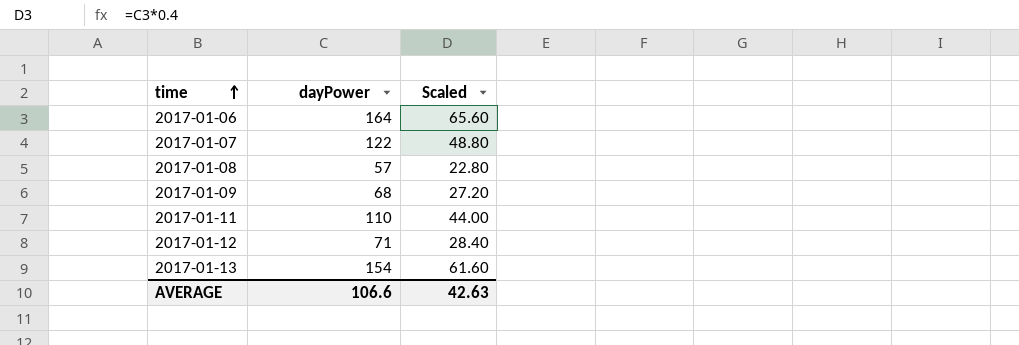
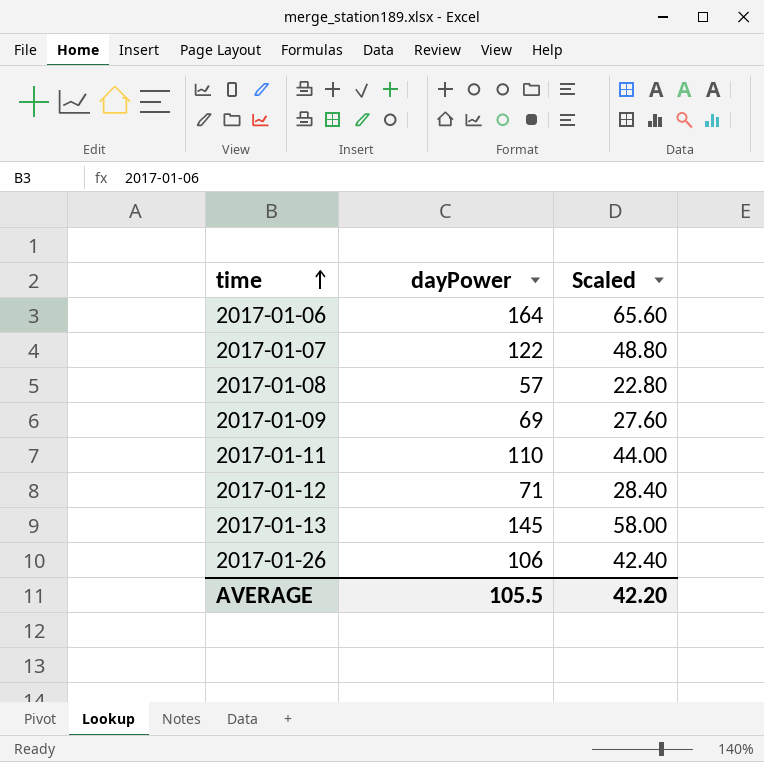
2017-01-09 | dayPower: 68 -> 69
2017-01-09 | Scaled: 27.20 -> 27.60
2017-01-13 | dayPower: 154 -> 145
2017-01-13 | Scaled: 61.60 -> 58.00
row 2017-01-26: none -> 106 | 42.40
AVERAGE | dayPower: 106.6 -> 105.5
AVERAGE | Scaled: 42.63 -> 42.20

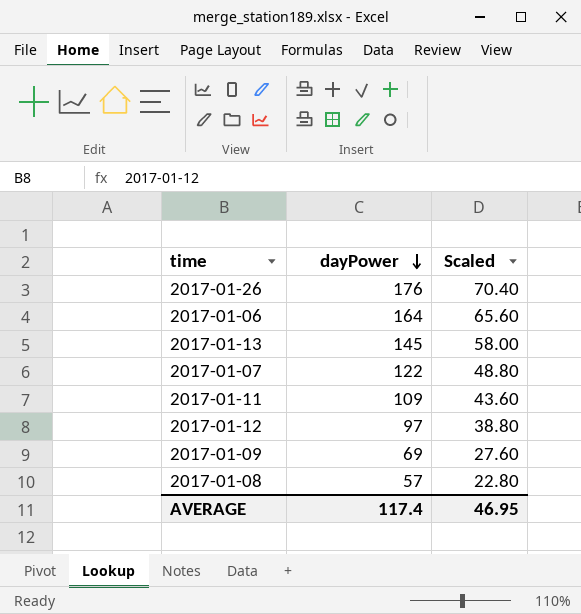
row order: time ascending -> dayPower descending
2017-01-26 | dayPower: 106 -> 176
2017-01-26 | Scaled: 42.40 -> 70.40
2017-01-11 | dayPower: 110 -> 109
2017-01-11 | Scaled: 44.00 -> 43.60
2017-01-12 | dayPower: 71 -> 97
2017-01-12 | Scaled: 28.40 -> 38.80
AVERAGE | dayPower: 105.5 -> 117.4
AVERAGE | Scaled: 42.20 -> 46.95

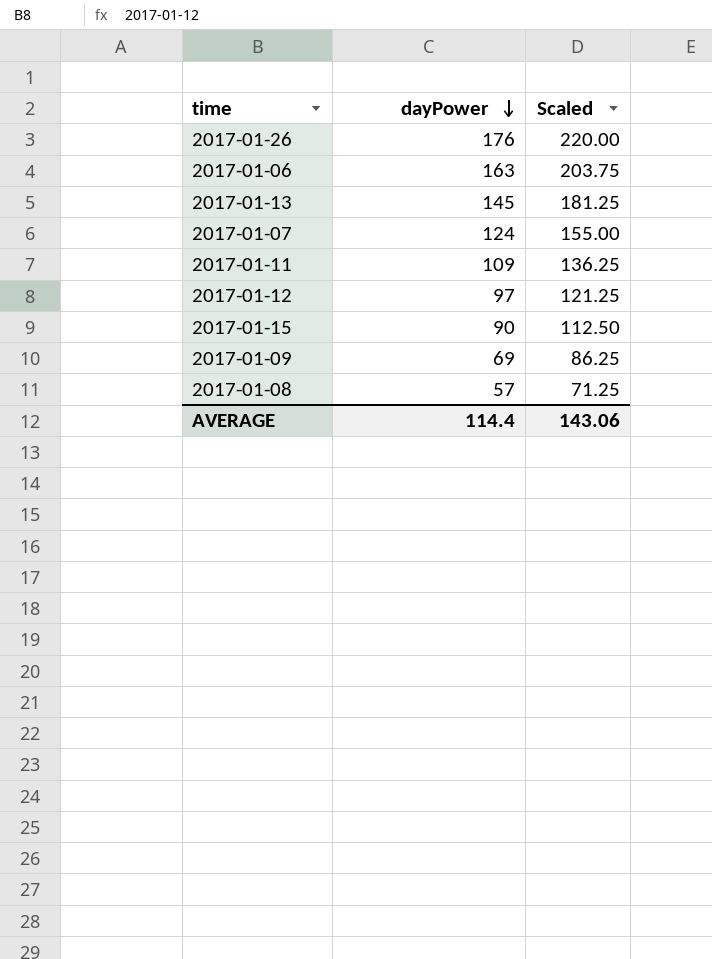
column Scaled | formula: [dayPower] * 0.4 -> [dayPower] * 1.25
2017-01-06 | dayPower: 164 -> 163
2017-01-07 | dayPower: 122 -> 124
row 2017-01-15: none -> 90 | 112.50
AVERAGE | dayPower: 117.4 -> 114.4
AVERAGE | Scaled: 46.95 -> 143.06

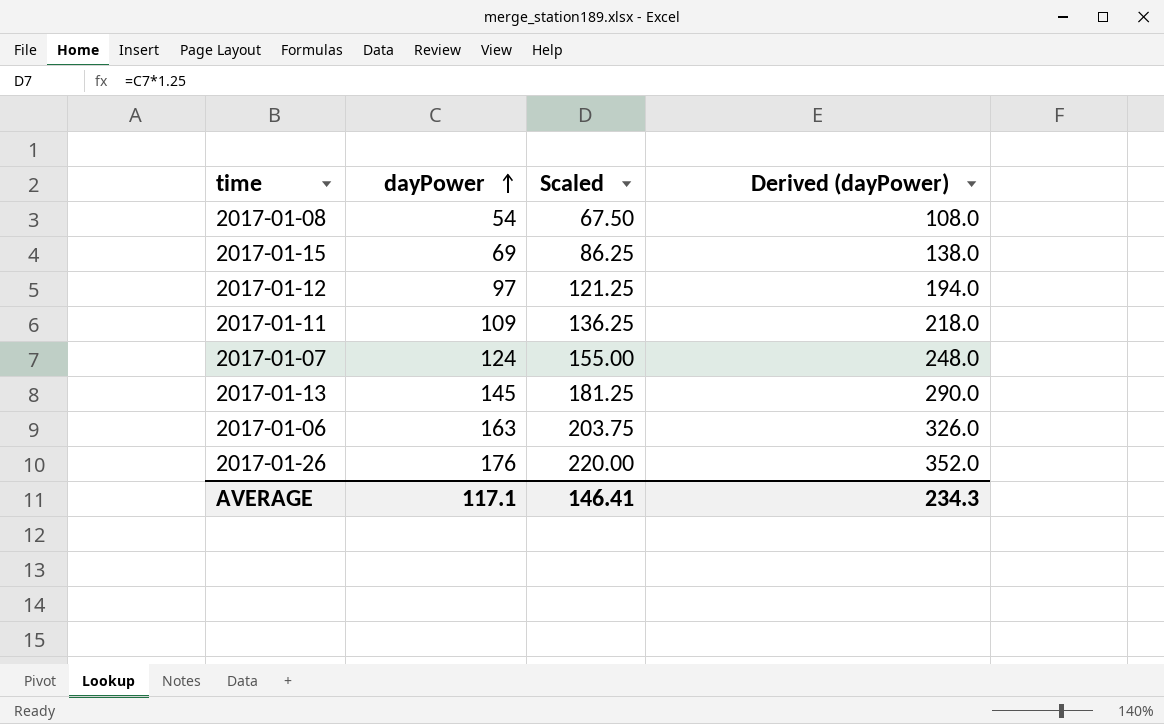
row order: dayPower descending -> dayPower ascending
column Derived (dayPower) | formula: none -> [dayPower] * 2
row 2017-01-09: 69 | 86.25 -> none
2017-01-08 | dayPower: 57 -> 54
2017-01-08 | Scaled: 71.25 -> 67.50
2017-01-15 | dayPower: 90 -> 69
2017-01-15 | Scaled: 112.50 -> 86.25
AVERAGE | dayPower: 114.4 -> 117.1
AVERAGE | Scaled: 143.06 -> 146.41

